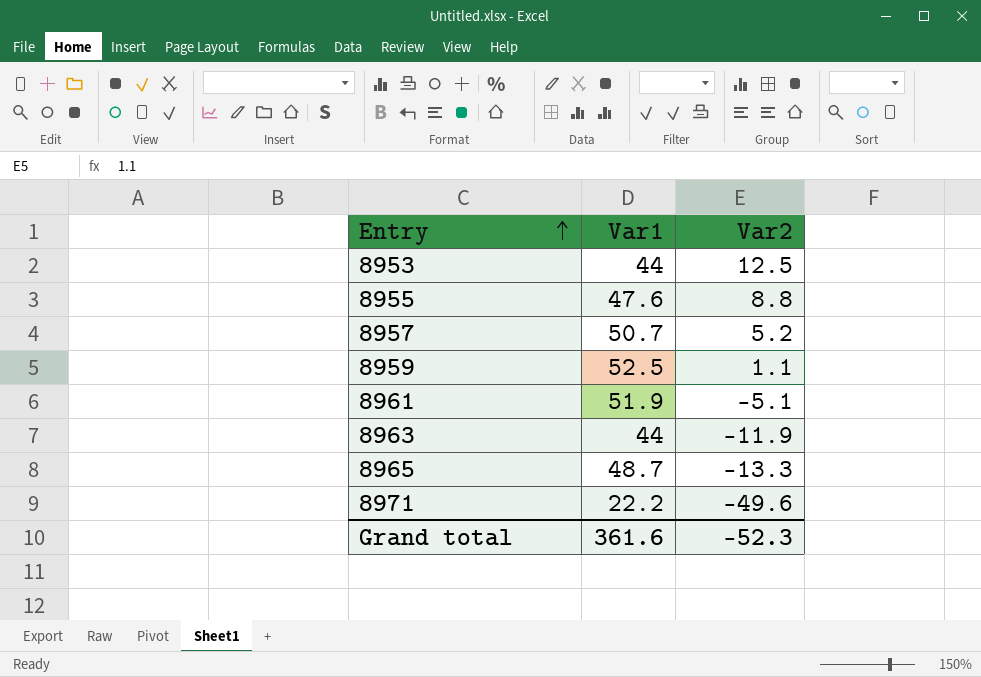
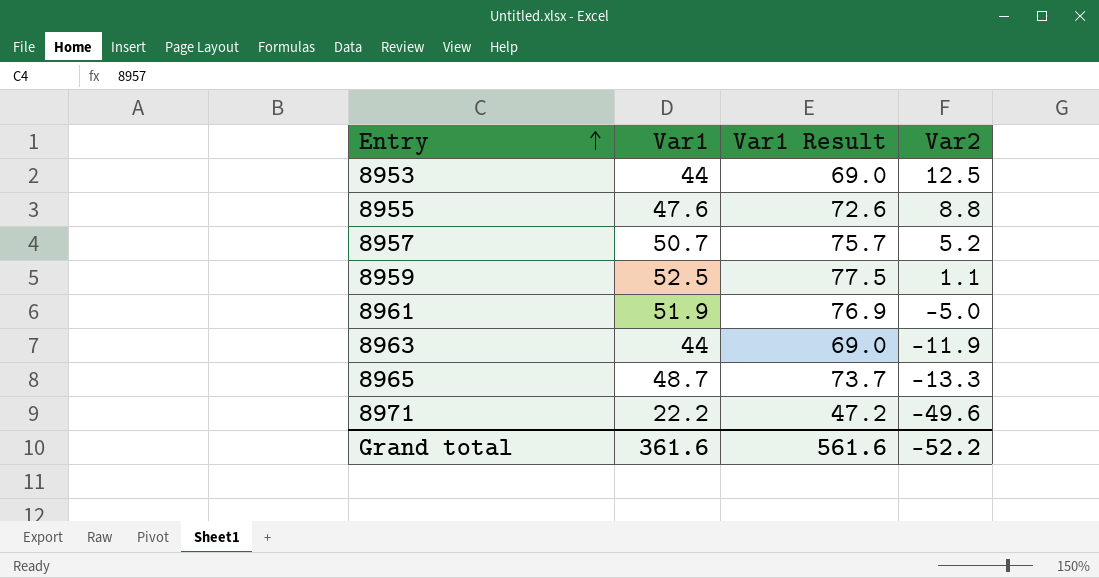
column Var1 Result | formula: none -> [Var1] + 25
8961 | Var2: -5.1 -> -5.0
Grand total | Var2: -52.3 -> -52.2

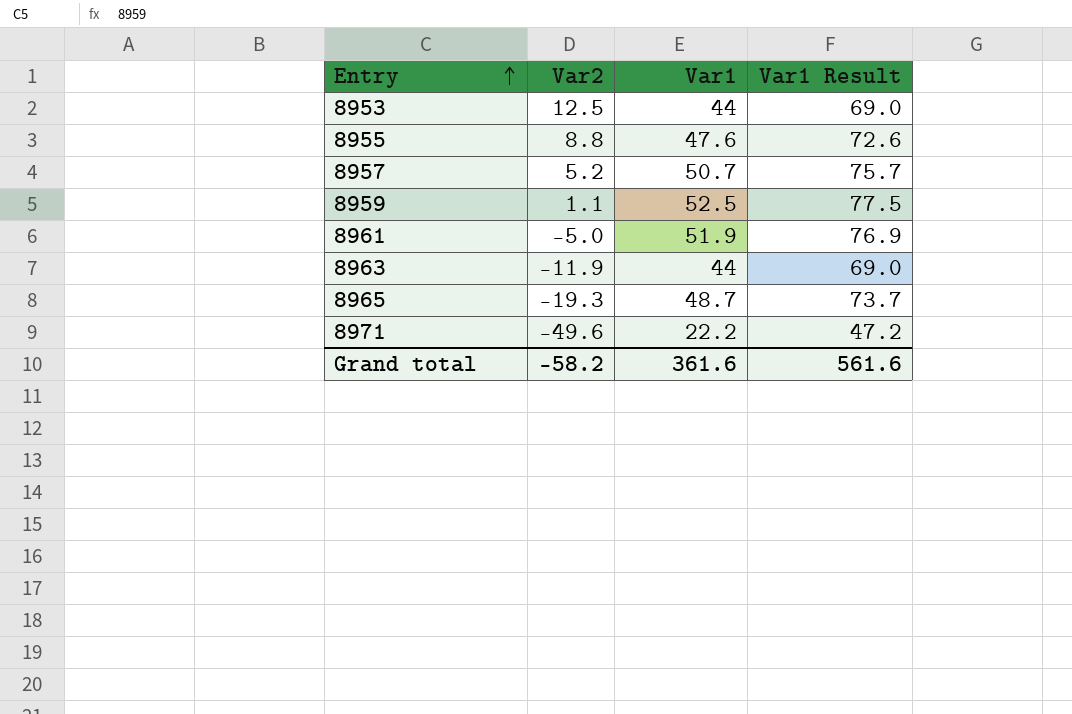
column Var2 | position: 4 -> 2
8965 | Var2: -13.3 -> -19.3
Grand total | Var2: -52.2 -> -58.2

